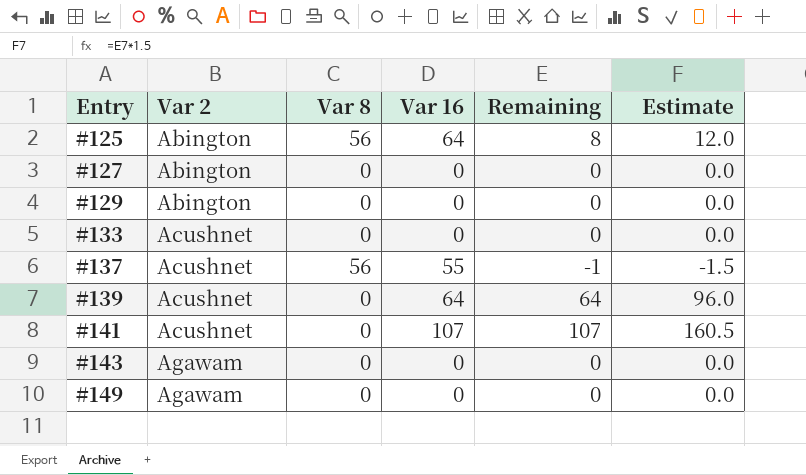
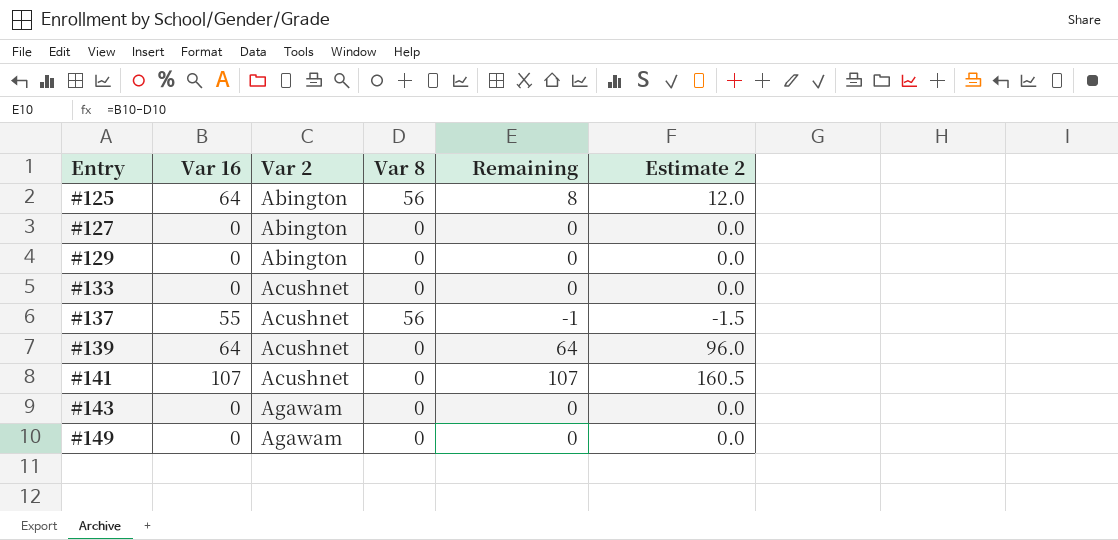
column Var 16 | position: 4 -> 2
column name: Estimate -> Estimate 2

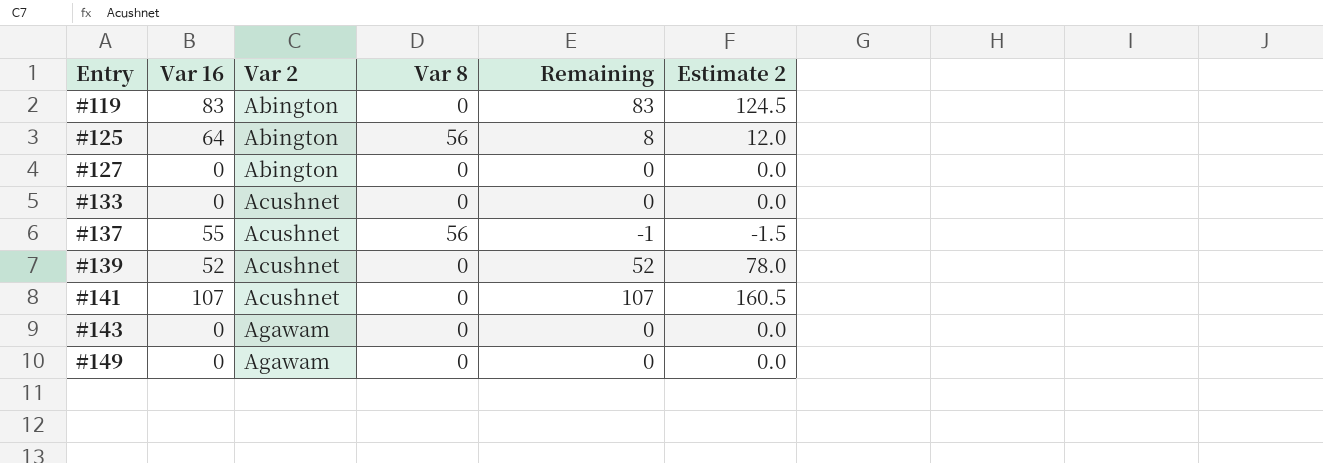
row #129: 0 | Abington | 0 | 0 | 0.0 -> none
row #119: none -> 83 | Abington | 0 | 83 | 124.5
#139 | Var 16: 64 -> 52
#139 | Remaining: 64 -> 52
#139 | Estimate 2: 96.0 -> 78.0

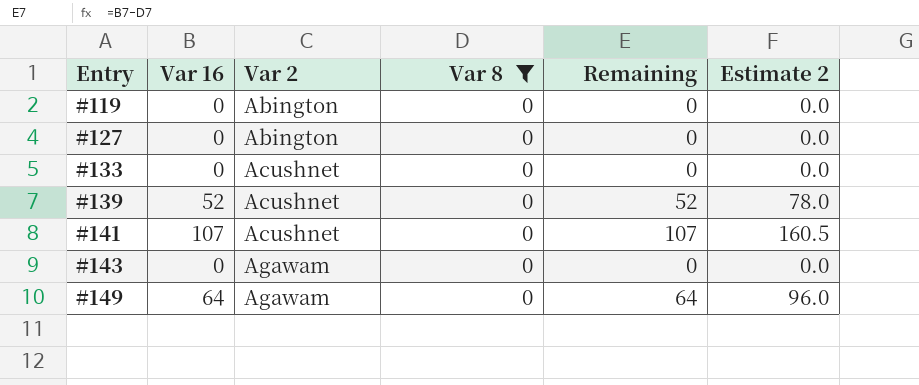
filter: none -> Var 8 = 0
#119 | Var 16: 83 -> 0
#119 | Remaining: 83 -> 0
#119 | Estimate 2: 124.5 -> 0.0
#149 | Var 16: 0 -> 64
#149 | Remaining: 0 -> 64
#149 | Estimate 2: 0.0 -> 96.0

